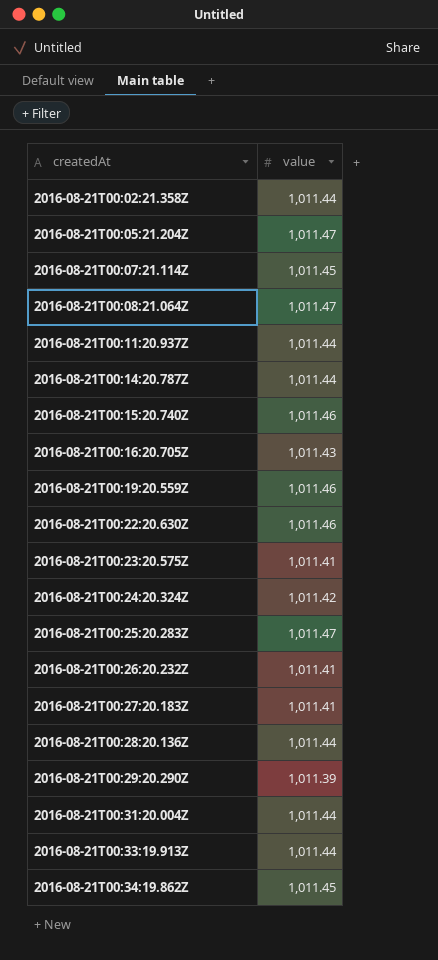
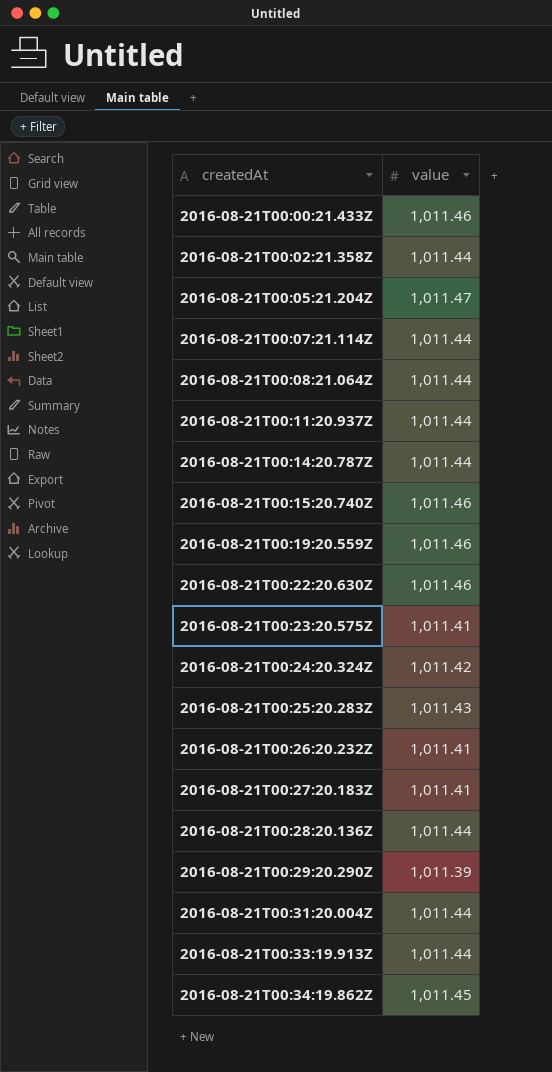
row 2016-08-21T00:16:20.705Z: 1,011.43 -> none
row 2016-08-21T00:00:21.433Z: none -> 1,011.46
2016-08-21T00:07:21.114Z | value: 1,011.45 -> 1,011.44
2016-08-21T00:08:21.064Z | value: 1,011.47 -> 1,011.44
2016-08-21T00:25:20.283Z | value: 1,011.47 -> 1,011.43

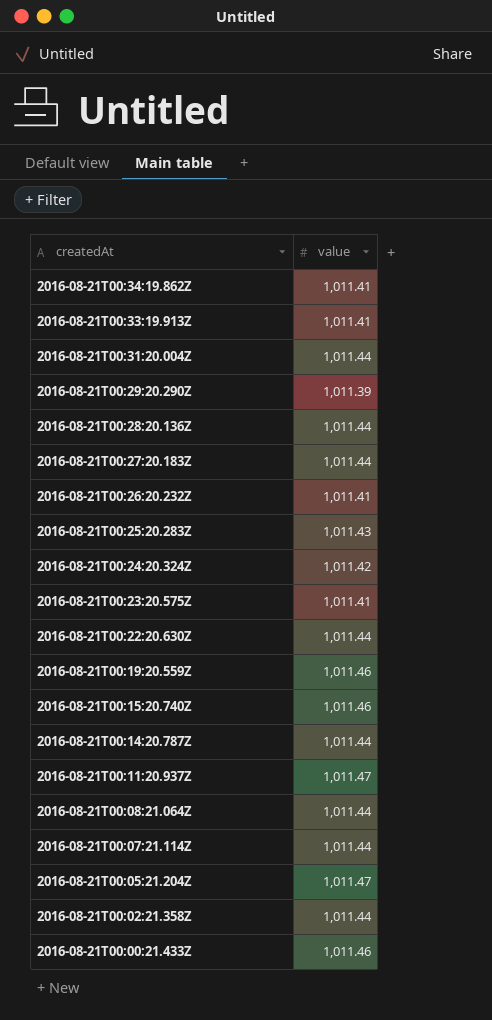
row order: createdAt ascending -> createdAt descending
2016-08-21T00:34:19.862Z | value: 1,011.45 -> 1,011.41
2016-08-21T00:33:19.913Z | value: 1,011.44 -> 1,011.41
2016-08-21T00:27:20.183Z | value: 1,011.41 -> 1,011.44
2016-08-21T00:22:20.630Z | value: 1,011.46 -> 1,011.44
2016-08-21T00:11:20.937Z | value: 1,011.44 -> 1,011.47

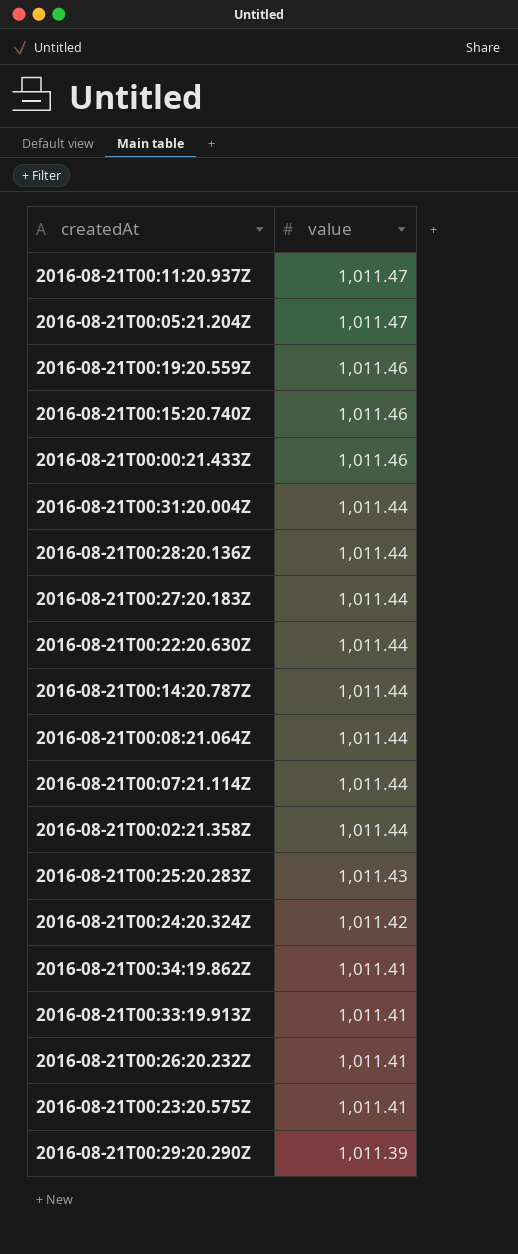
row order: createdAt descending -> value descending

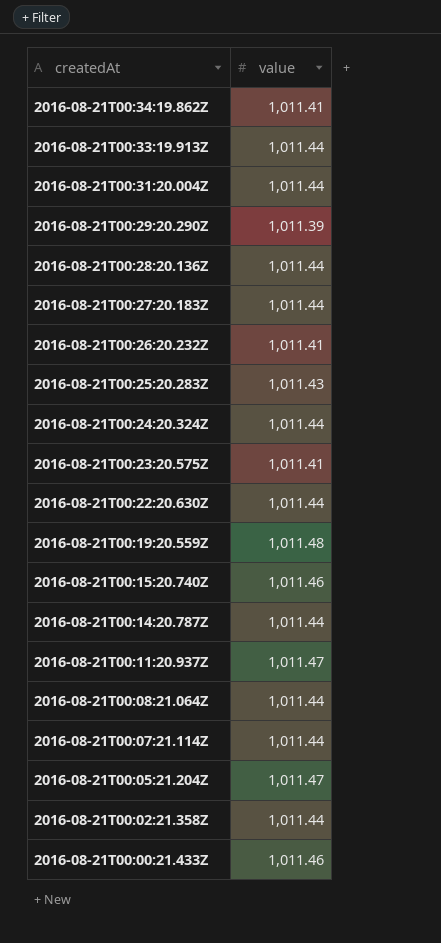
row order: value descending -> createdAt descending
2016-08-21T00:33:19.913Z | value: 1,011.41 -> 1,011.44
2016-08-21T00:24:20.324Z | value: 1,011.42 -> 1,011.44
2016-08-21T00:19:20.559Z | value: 1,011.46 -> 1,011.48

